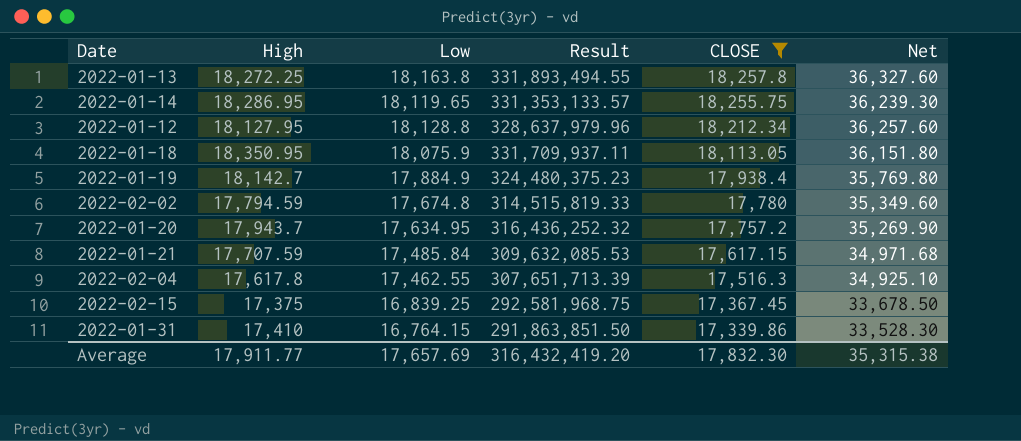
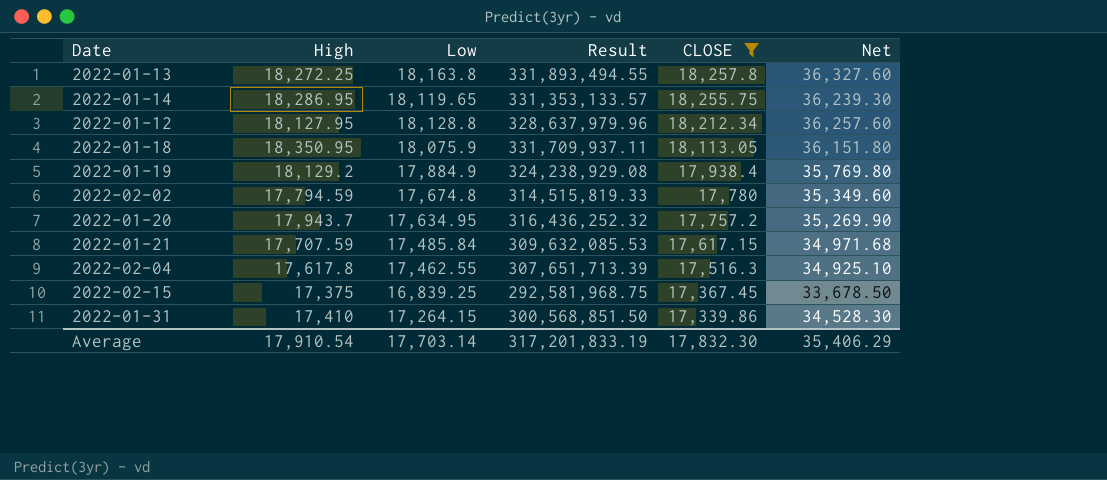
2022-01-19 | High: 18,142.7 -> 18,129.2
2022-01-19 | Result: 324,480,375.23 -> 324,238,929.08
2022-01-31 | Low: 16,764.15 -> 17,264.15
2022-01-31 | Result: 291,863,851.50 -> 300,568,851.50
2022-01-31 | Net: 33,528.30 -> 34,528.30
Average | High: 17,911.77 -> 17,910.54
Average | Low: 17,657.69 -> 17,703.14
Average | Result: 316,432,419.20 -> 317,201,833.19
Average | Net: 35,315.38 -> 35,406.29

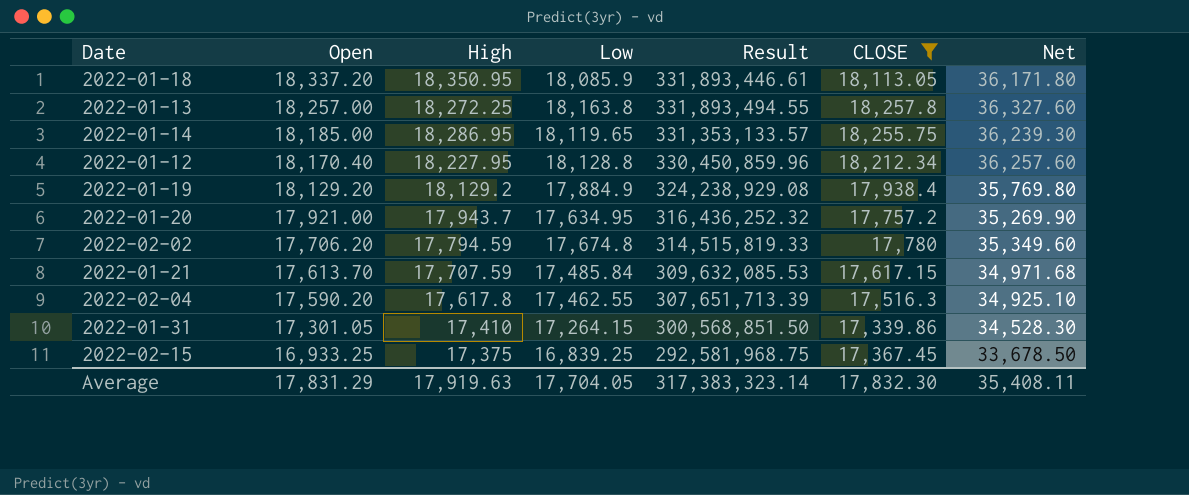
row order: CLOSE descending -> Open descending
column Open | position: none -> 2
2022-01-18 | Low: 18,075.9 -> 18,085.9
2022-01-18 | Result: 331,709,937.11 -> 331,893,446.61
2022-01-18 | Net: 36,151.80 -> 36,171.80
2022-01-12 | High: 18,127.95 -> 18,227.95
2022-01-12 | Result: 328,637,979.96 -> 330,450,859.96
Average | High: 17,910.54 -> 17,919.63
Average | Low: 17,703.14 -> 17,704.05
Average | Result: 317,201,833.19 -> 317,383,323.14
Average | Net: 35,406.29 -> 35,408.11

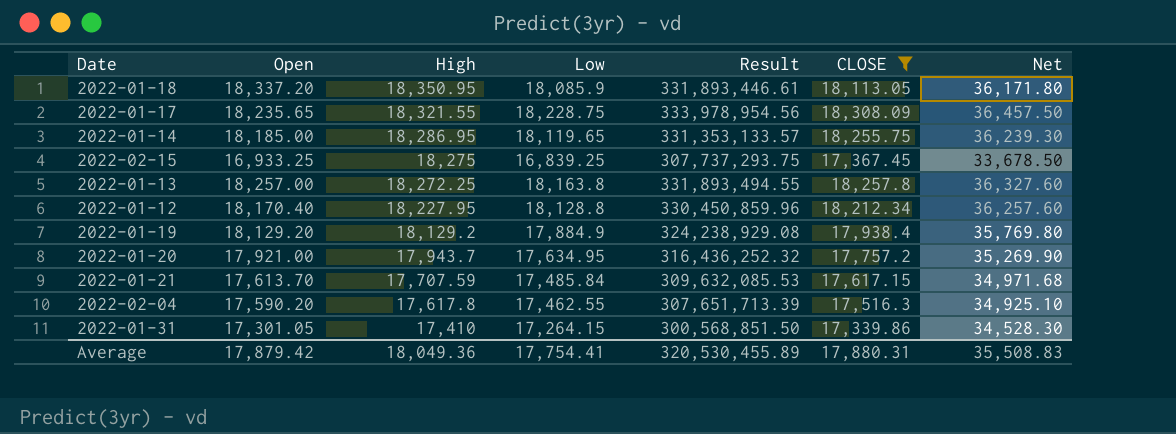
row order: Open descending -> High descending
row 2022-02-02: 17,706.20 | 17,794.59 | 17,674.8 | 314,515,819.33 | 17,780 | 35,349.60 -> none
row 2022-01-17: none -> 18,235.65 | 18,321.55 | 18,228.75 | 333,978,954.56 | 18,308.09 | 36,457.50
2022-02-15 | High: 17,375 -> 18,275
2022-02-15 | Result: 292,581,968.75 -> 307,737,293.75
Average | Open: 17,831.29 -> 17,879.42
Average | High: 17,919.63 -> 18,049.36
Average | Low: 17,704.05 -> 17,754.41
Average | Result: 317,383,323.14 -> 320,530,455.89
Average | CLOSE: 17,832.30 -> 17,880.31
Average | Net: 35,408.11 -> 35,508.83

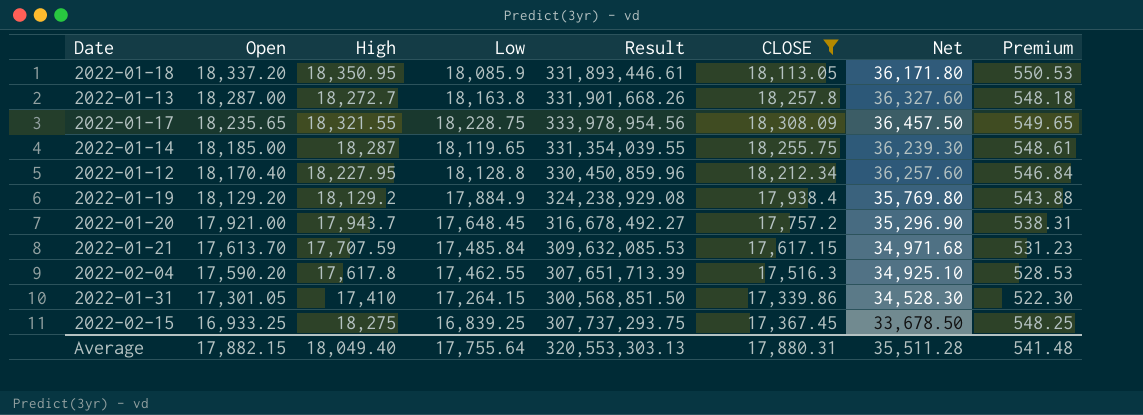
row order: High descending -> Open descending
column Premium | formula: none -> [High] * 0.03
2022-01-13 | Open: 18,257.00 -> 18,287.00
2022-01-13 | High: 18,272.25 -> 18,272.7
2022-01-13 | Result: 331,893,494.55 -> 331,901,668.26
2022-01-14 | High: 18,286.95 -> 18,287
2022-01-14 | Result: 331,353,133.57 -> 331,354,039.55
2022-01-20 | Low: 17,634.95 -> 17,648.45
2022-01-20 | Result: 316,436,252.32 -> 316,678,492.27
2022-01-20 | Net: 35,269.90 -> 35,296.90
Average | Open: 17,879.42 -> 17,882.15
Average | High: 18,049.36 -> 18,049.40
Average | Low: 17,754.41 -> 17,755.64
Average | Result: 320,530,455.89 -> 320,553,303.13
Average | Net: 35,508.83 -> 35,511.28

